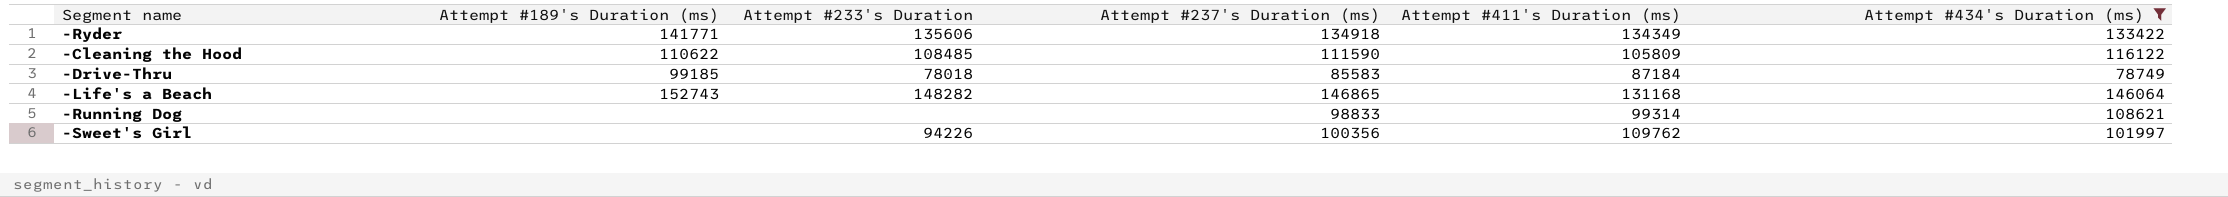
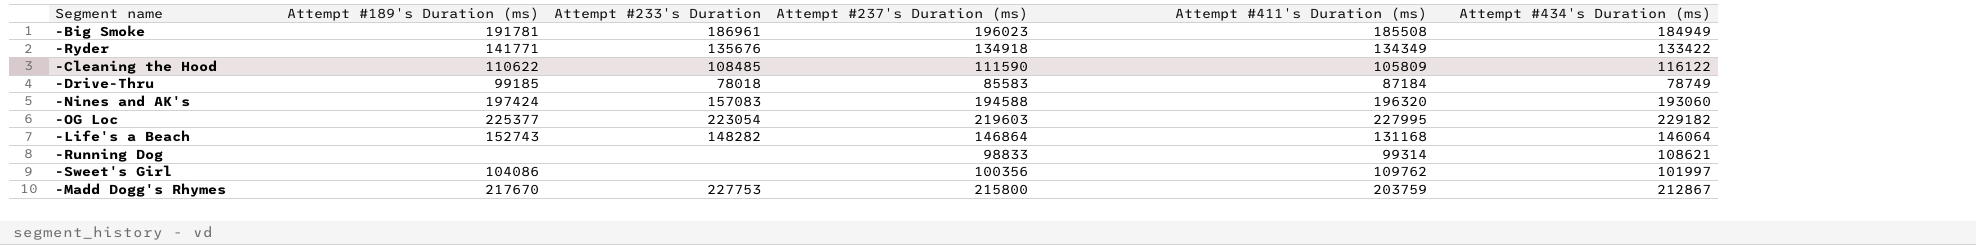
filter: Attempt #434's Duration (ms) <= 146064 -> none
-Ryder | Attempt #233's Duration: 135606 -> 135676
-Life's a Beach | Attempt #237's Duration (ms): 146865 -> 146864
-Sweet's Girl | Attempt #189's Duration (ms): none -> 104086
-Sweet's Girl | Attempt #233's Duration: 94226 -> none

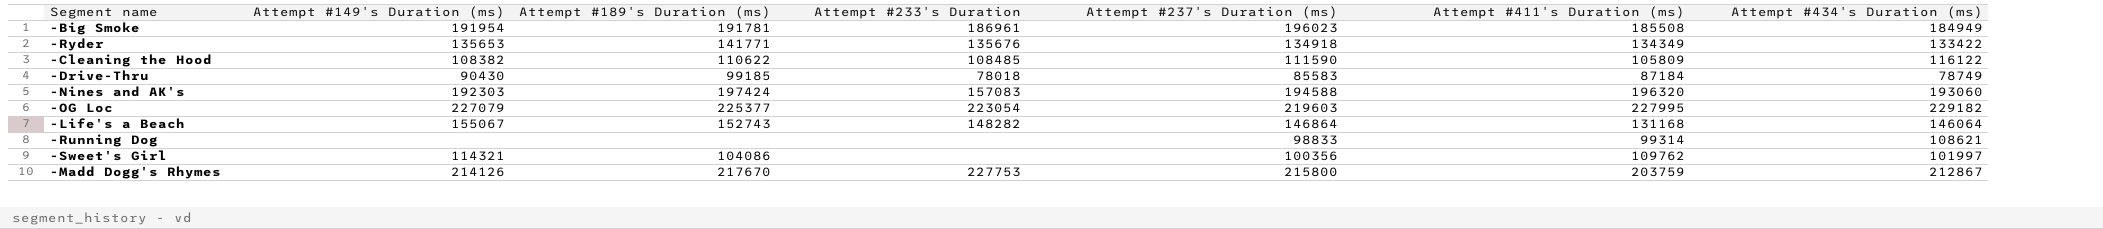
column Attempt #149's Duration (ms) | position: none -> 2

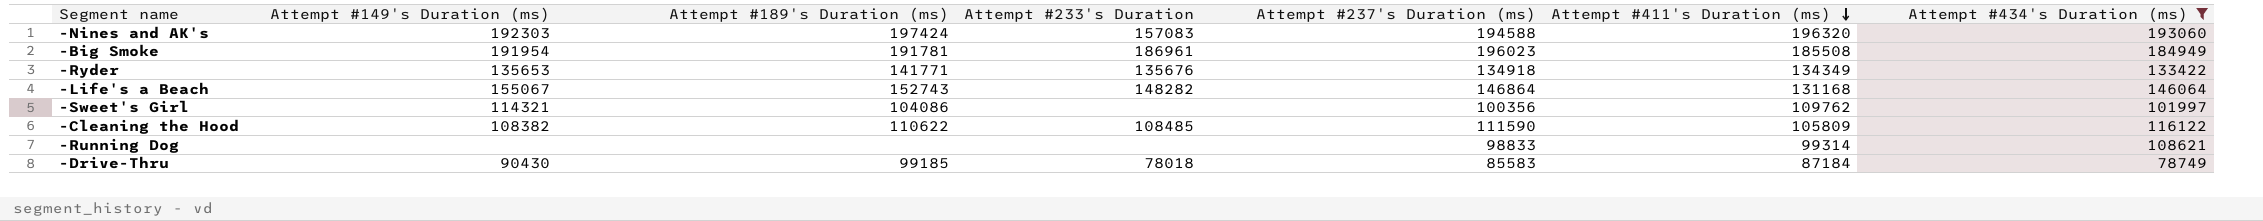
filter: none -> Attempt #434's Duration (ms) <= 193060
row order: none -> Attempt #411's Duration (ms) descending

